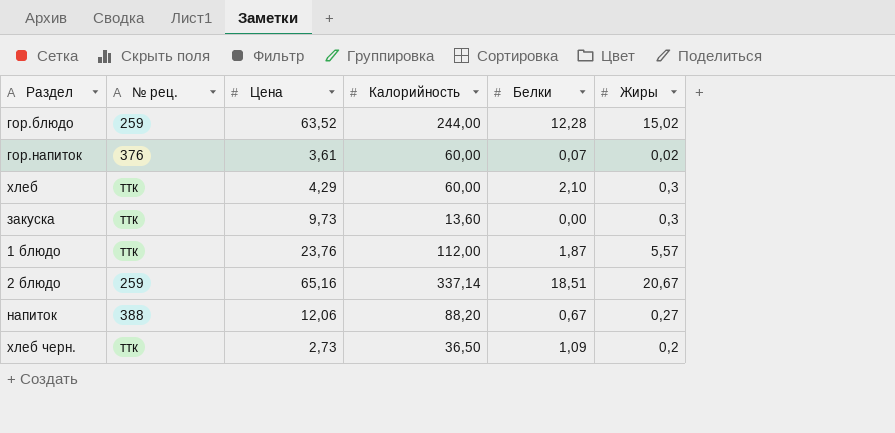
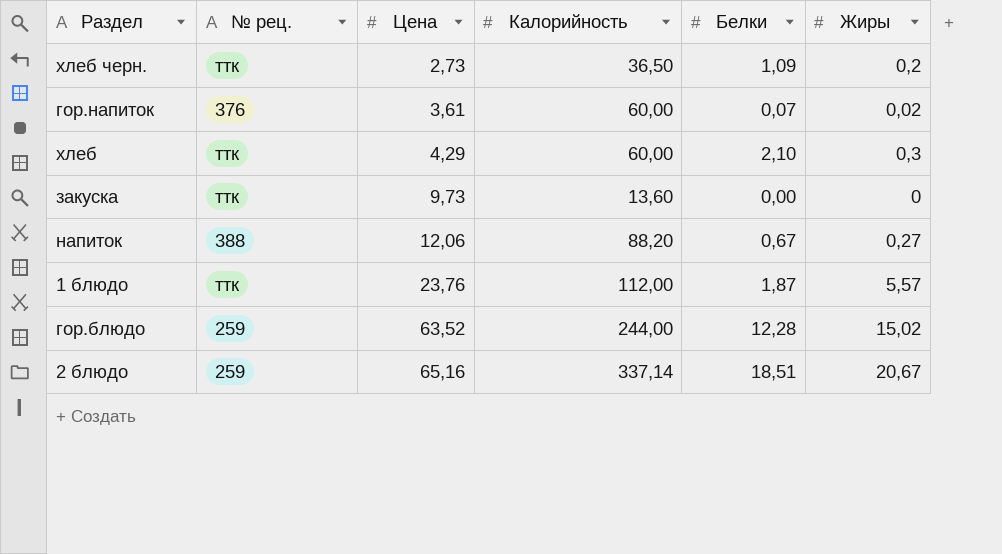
row order: none -> Цена ascending
закуска | Жиры: 0,3 -> 0

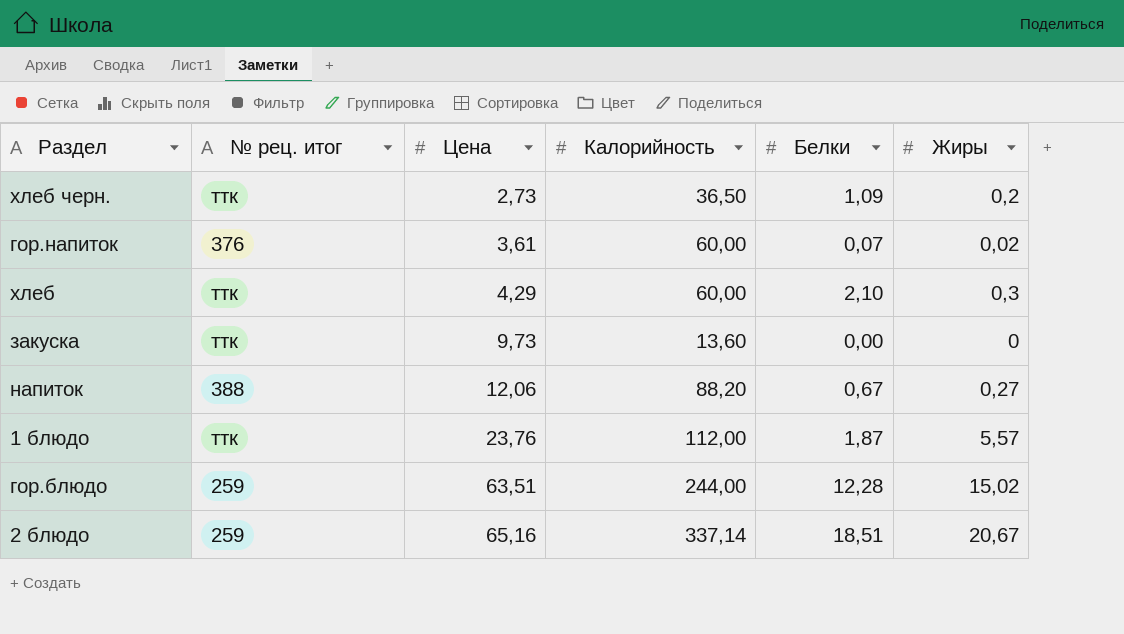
column name: № рец. -> № рец. итог
гор.блюдо | Цена: 63,52 -> 63,51

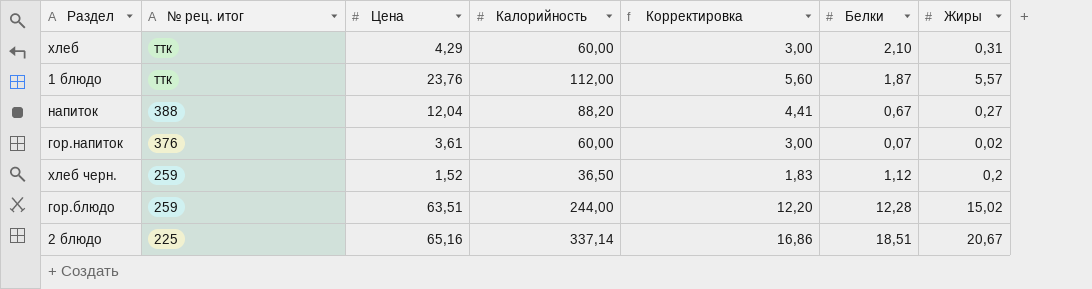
row order: Цена ascending -> № рец. итог descending
column Корректировка | formula: none -> [Калорийность] * 0,05
row закуска: ттк | 9,73 | 13,60 | 0,00 | 0 -> none
хлеб | Жиры: 0,3 -> 0,31
напиток | Цена: 12,06 -> 12,04
хлеб черн. | № рец. итог: ттк -> 259
хлеб черн. | Цена: 2,73 -> 1,52
хлеб черн. | Белки: 1,09 -> 1,12
2 блюдо | № рец. итог: 259 -> 225

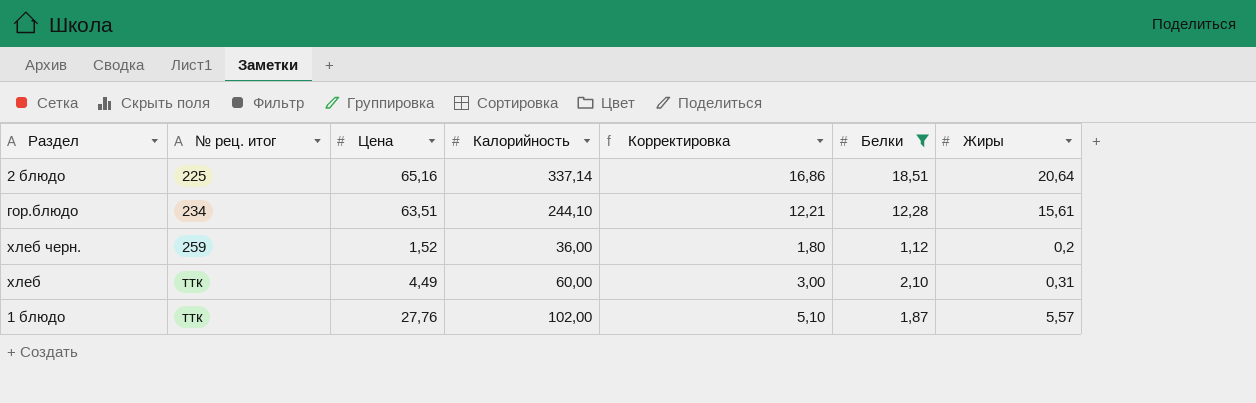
filter: none -> Белки >= 1,12
row order: № рец. итог descending -> № рец. итог ascending
2 блюдо | Жиры: 20,67 -> 20,64
гор.блюдо | № рец. итог: 259 -> 234
гор.блюдо | Калорийность: 244,00 -> 244,10
гор.блюдо | Корректировка: 12,20 -> 12,21
гор.блюдо | Жиры: 15,02 -> 15,61
хлеб черн. | Калорийность: 36,50 -> 36,00
хлеб черн. | Корректировка: 1,83 -> 1,80
хлеб | Цена: 4,29 -> 4,49
1 блюдо | Цена: 23,76 -> 27,76
1 блюдо | Калорийность: 112,00 -> 102,00
1 блюдо | Корректировка: 5,60 -> 5,10

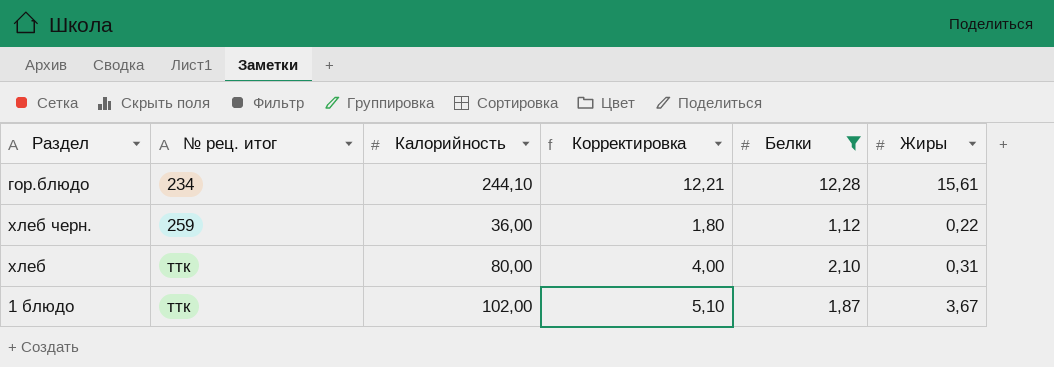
column Цена | position: 3 -> none
row 2 блюдо: 225 | 65,16 | 337,14 | 16,86 | 18,51 | 20,64 -> none
хлеб черн. | Жиры: 0,2 -> 0,22
хлеб | Калорийность: 60,00 -> 80,00
хлеб | Корректировка: 3,00 -> 4,00
1 блюдо | Жиры: 5,57 -> 3,67

